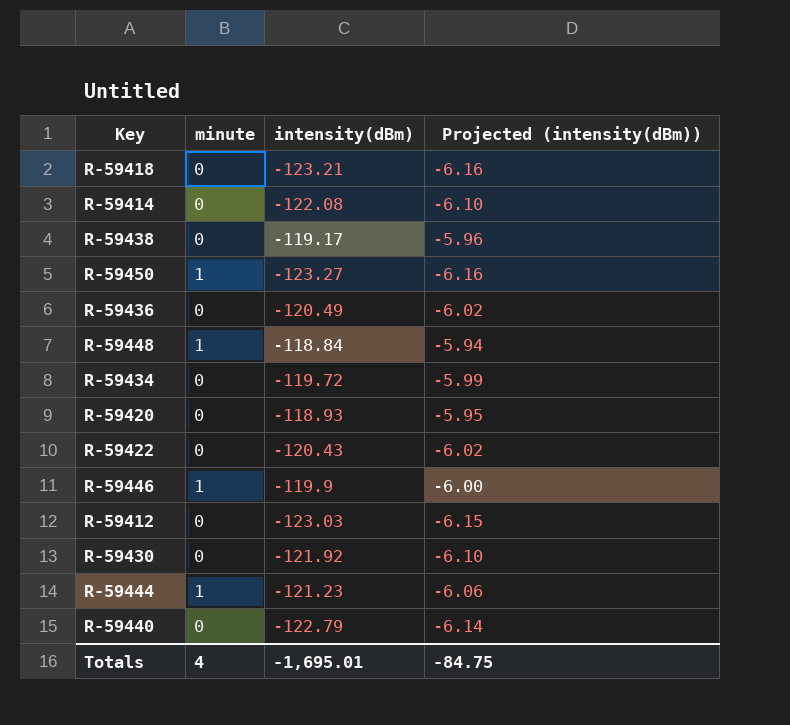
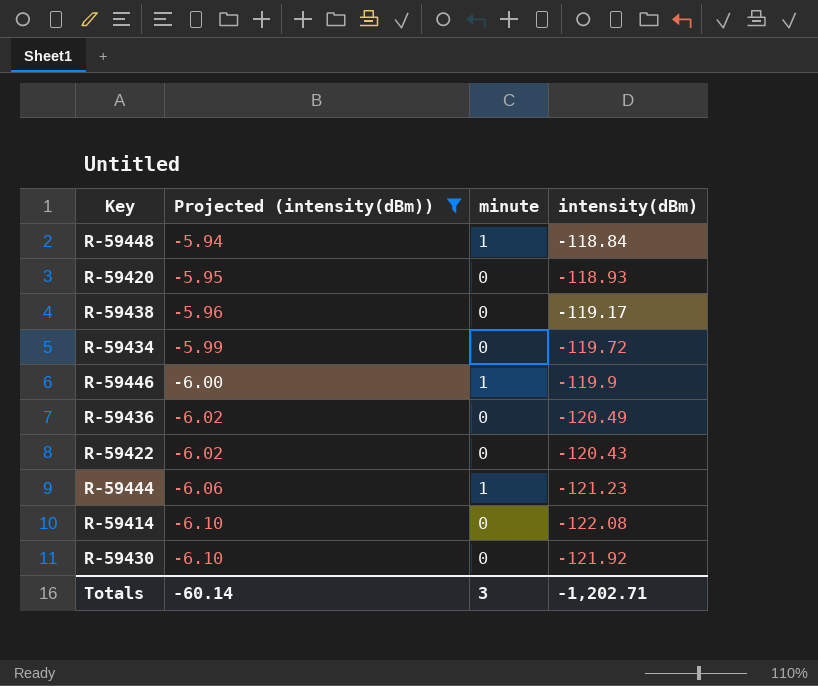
filter: none -> Projected (intensity(dBm)) >= -6.10
row order: none -> Projected (intensity(dBm)) descending
column Projected (intensity(dBm)) | position: 4 -> 2
Totals | Projected (intensity(dBm)): -84.75 -> -60.14
Totals | minute: 4 -> 3
Totals | intensity(dBm): -1,695.01 -> -1,202.71

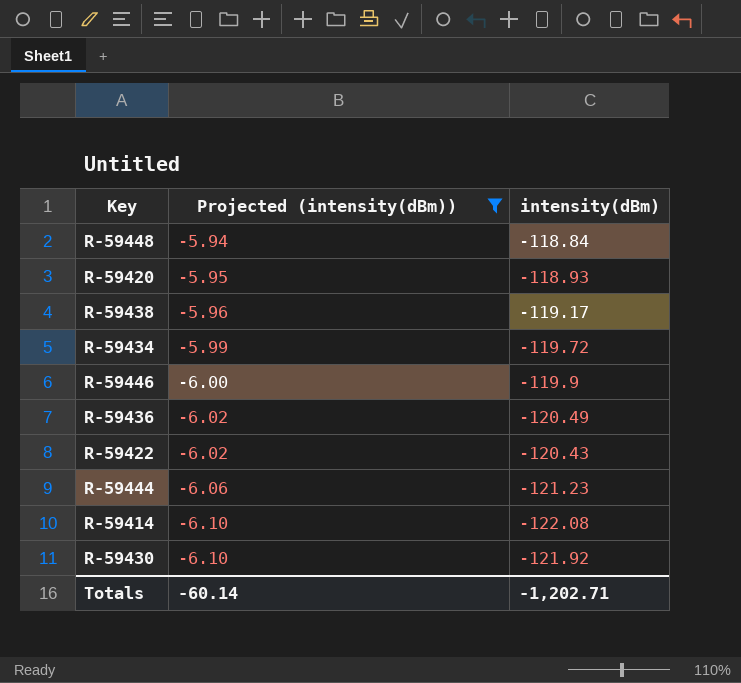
column minute | position: 3 -> none

